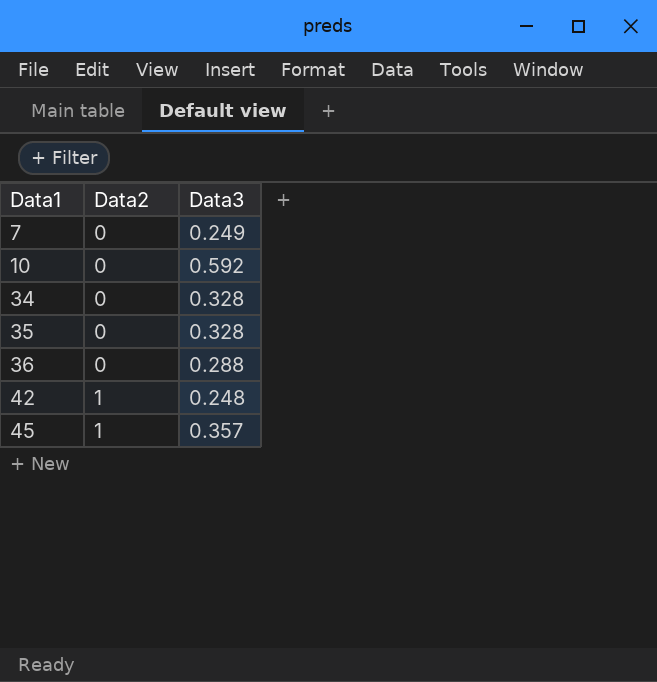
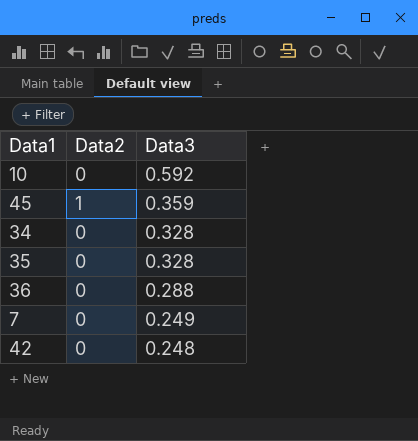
row order: Data1 ascending -> Data3 descending
45 | Data3: 0.357 -> 0.359
42 | Data2: 1 -> 0

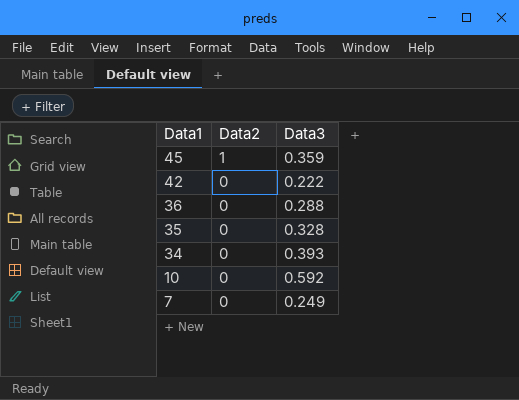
row order: Data3 descending -> Data1 descending
42 | Data3: 0.248 -> 0.222
34 | Data3: 0.328 -> 0.393

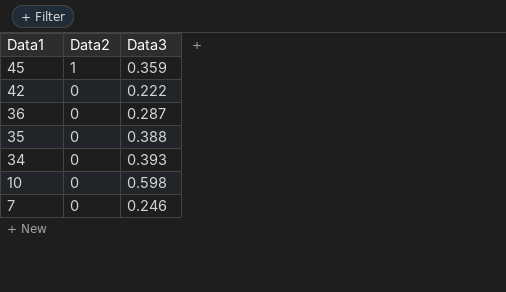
36 | Data3: 0.288 -> 0.287
35 | Data3: 0.328 -> 0.388
10 | Data3: 0.592 -> 0.598
7 | Data3: 0.249 -> 0.246

